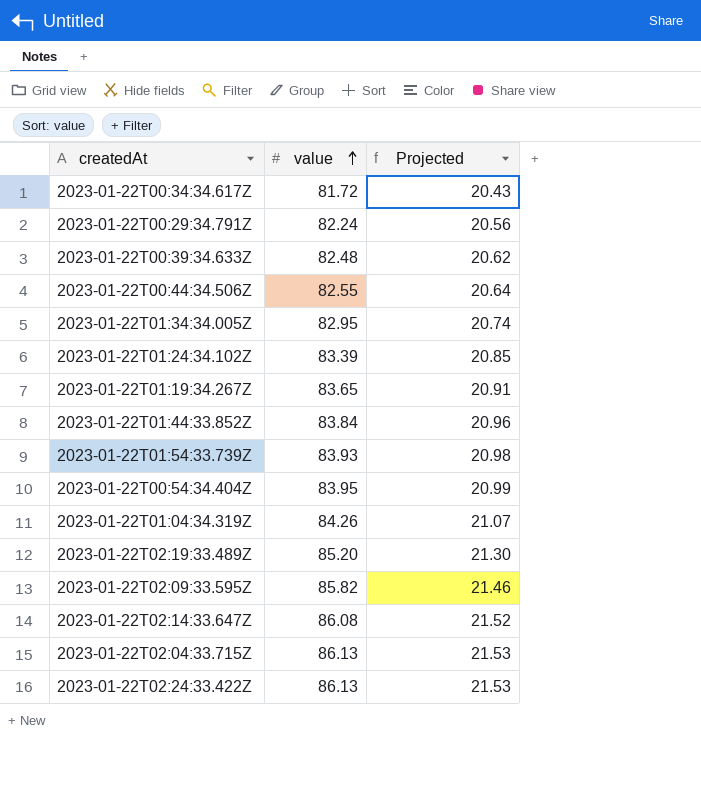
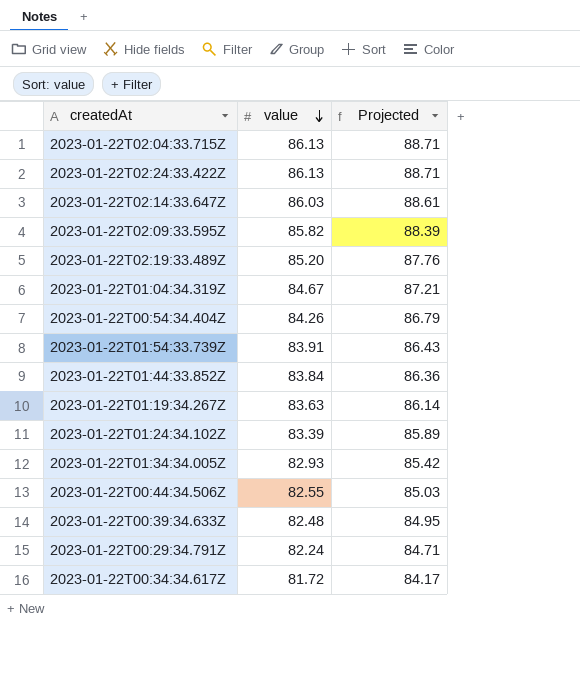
row order: value ascending -> value descending
column Projected | formula: [value] * 0.25 -> [value] * 1.03
2023-01-22T02:14:33.647Z | value: 86.08 -> 86.03
2023-01-22T01:04:34.319Z | value: 84.26 -> 84.67
2023-01-22T00:54:34.404Z | value: 83.95 -> 84.26
2023-01-22T01:54:33.739Z | value: 83.93 -> 83.91
2023-01-22T01:19:34.267Z | value: 83.65 -> 83.63
2023-01-22T01:34:34.005Z | value: 82.95 -> 82.93

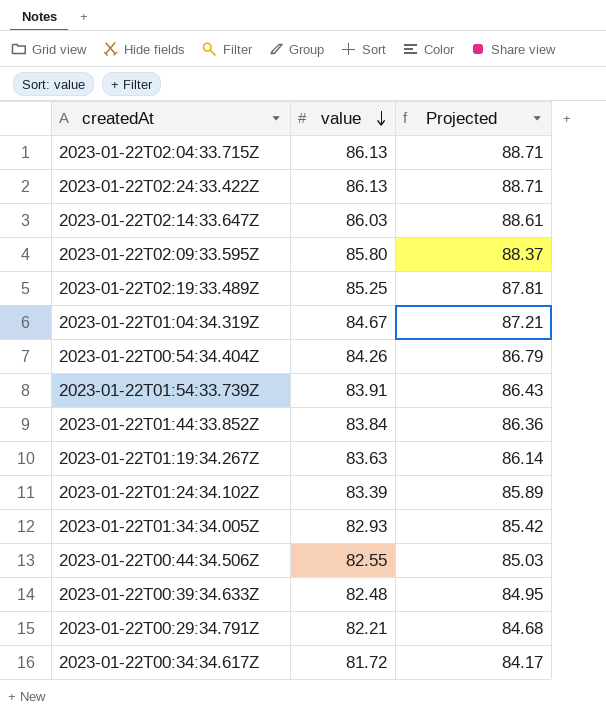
2023-01-22T02:09:33.595Z | value: 85.82 -> 85.80
2023-01-22T02:09:33.595Z | Projected: 88.39 -> 88.37
2023-01-22T02:19:33.489Z | value: 85.20 -> 85.25
2023-01-22T02:19:33.489Z | Projected: 87.76 -> 87.81
2023-01-22T00:29:34.791Z | value: 82.24 -> 82.21
2023-01-22T00:29:34.791Z | Projected: 84.71 -> 84.68

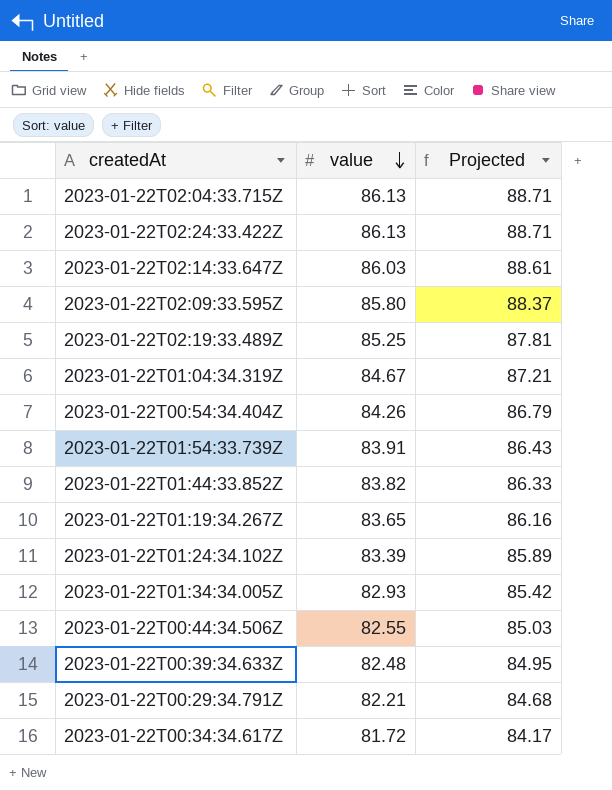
2023-01-22T01:44:33.852Z | value: 83.84 -> 83.82
2023-01-22T01:44:33.852Z | Projected: 86.36 -> 86.33
2023-01-22T01:19:34.267Z | value: 83.63 -> 83.65
2023-01-22T01:19:34.267Z | Projected: 86.14 -> 86.16

